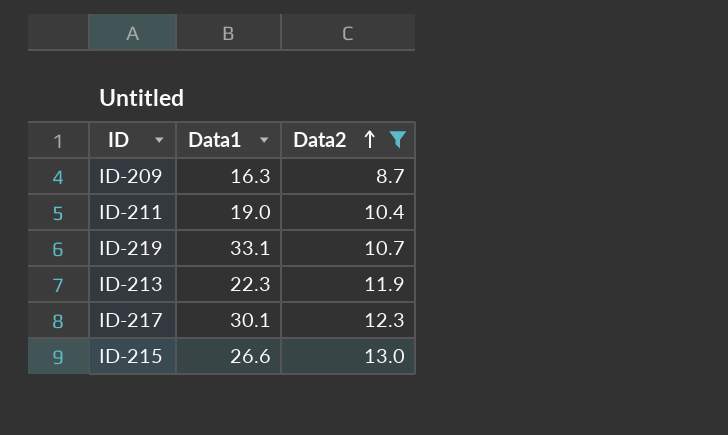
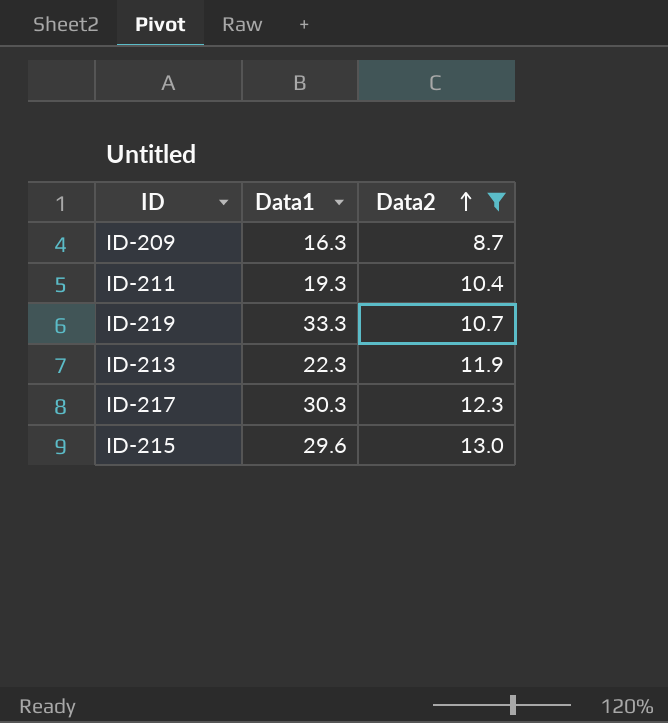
ID-211 | Data1: 19.0 -> 19.3
ID-219 | Data1: 33.1 -> 33.3
ID-217 | Data1: 30.1 -> 30.3
ID-215 | Data1: 26.6 -> 29.6

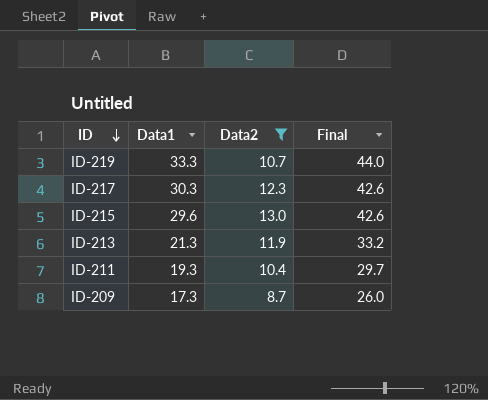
row order: Data2 ascending -> ID descending
column Final | formula: none -> [Data1] + [Data2]
ID-213 | Data1: 22.3 -> 21.3
ID-209 | Data1: 16.3 -> 17.3

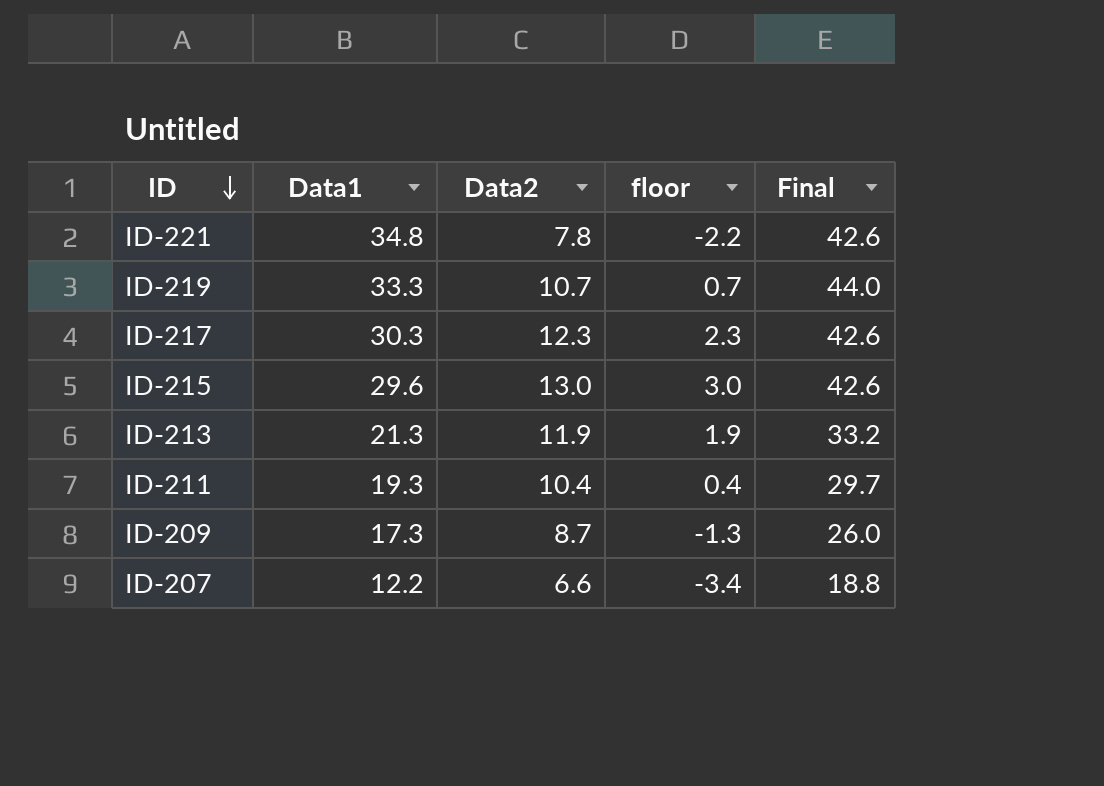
filter: Data2 >= 8.7 -> none
column floor | formula: none -> [Data2] - 10

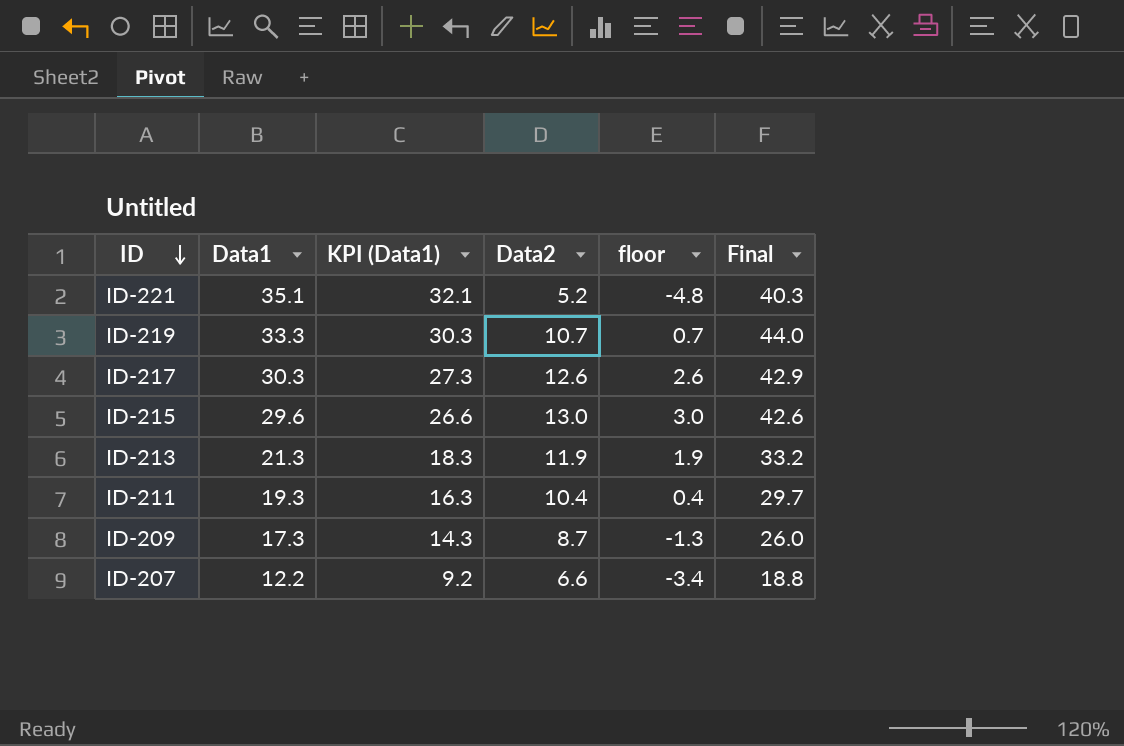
column KPI (Data1) | formula: none -> [Data1] - 3
ID-221 | Data1: 34.8 -> 35.1
ID-221 | Data2: 7.8 -> 5.2
ID-221 | floor: -2.2 -> -4.8
ID-221 | Final: 42.6 -> 40.3
ID-217 | Data2: 12.3 -> 12.6
ID-217 | floor: 2.3 -> 2.6
ID-217 | Final: 42.6 -> 42.9

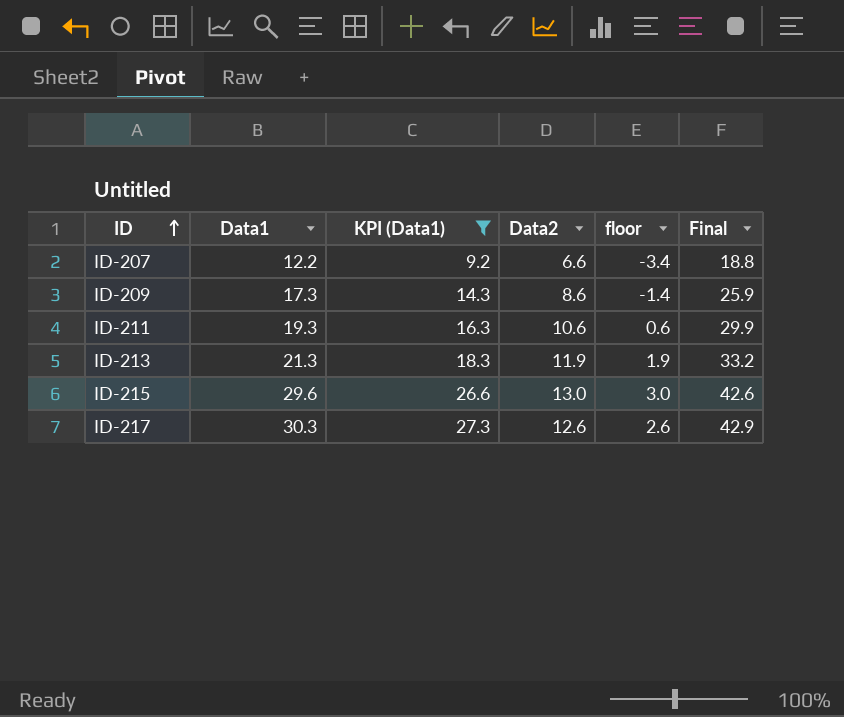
filter: none -> KPI (Data1) <= 27.3
row order: ID descending -> ID ascending
ID-209 | Data2: 8.7 -> 8.6
ID-209 | floor: -1.3 -> -1.4
ID-209 | Final: 26.0 -> 25.9
ID-211 | Data2: 10.4 -> 10.6
ID-211 | floor: 0.4 -> 0.6
ID-211 | Final: 29.7 -> 29.9

